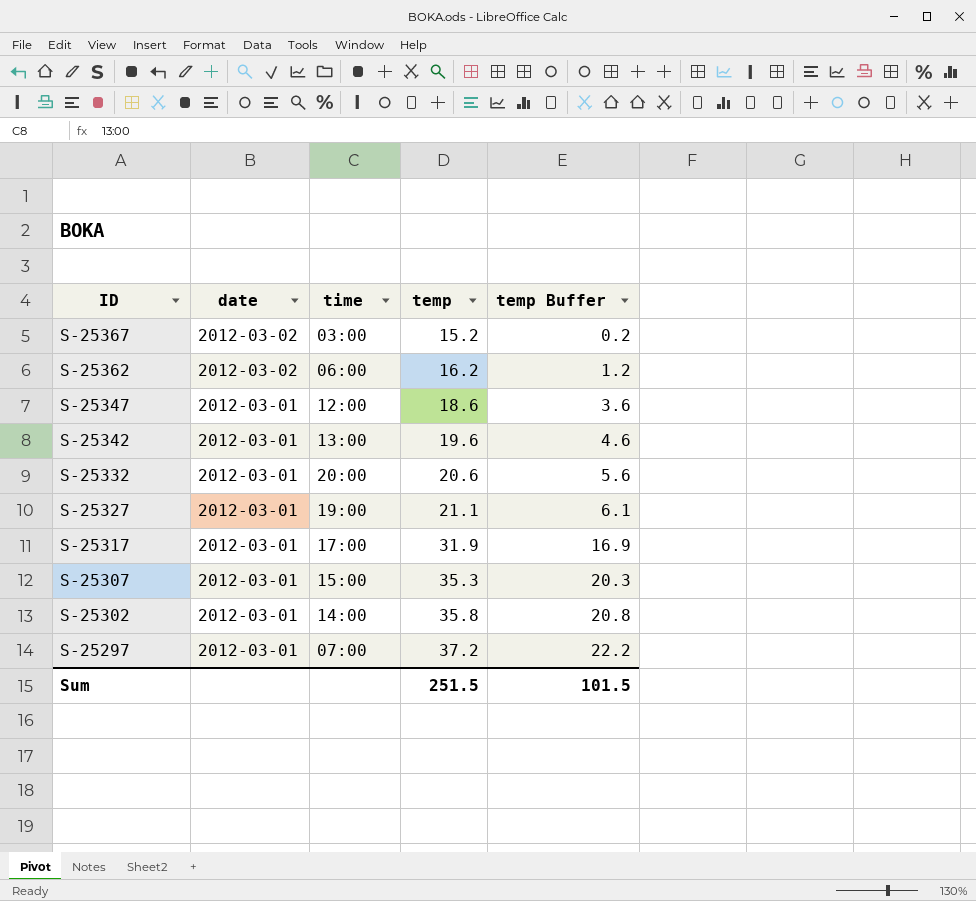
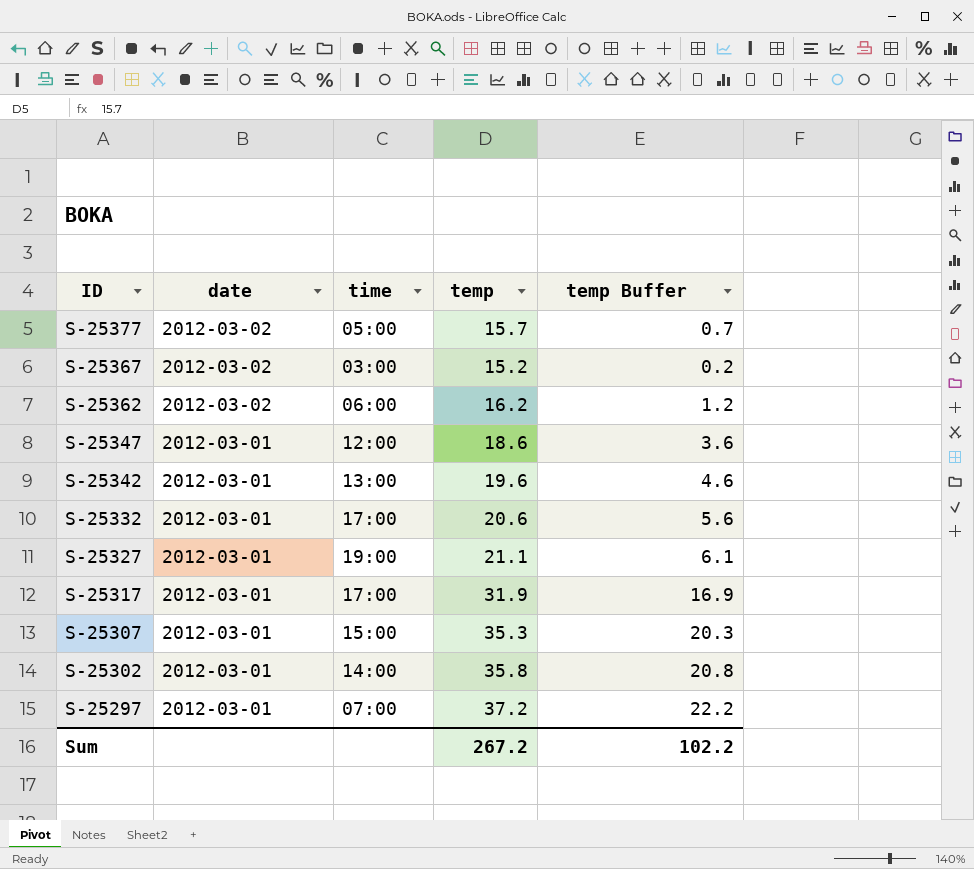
row S-25377: none -> 2012-03-02 | 05:00 | 15.7 | 0.7
S-25332 | time: 20:00 -> 17:00
Sum | temp: 251.5 -> 267.2
Sum | temp Buffer: 101.5 -> 102.2

